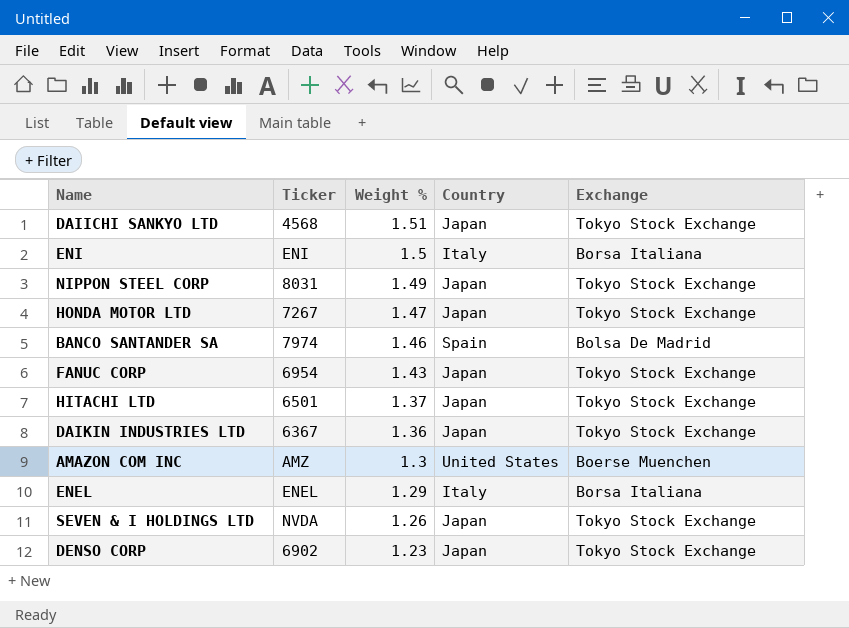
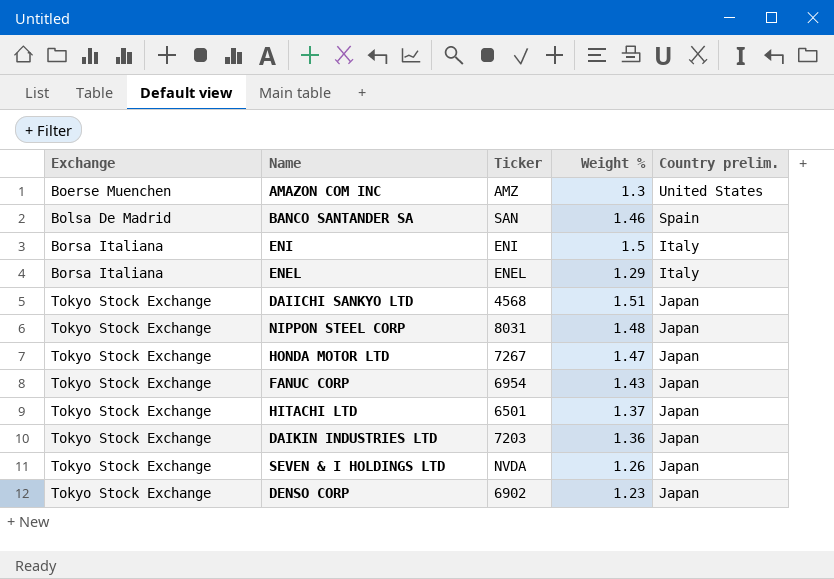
row order: Weight % descending -> Exchange ascending
column Exchange | position: 5 -> 1
column name: Country -> Country prelim.
BANCO SANTANDER SA | Ticker: 7974 -> SAN
NIPPON STEEL CORP | Weight %: 1.49 -> 1.48
DAIKIN INDUSTRIES LTD | Ticker: 6367 -> 7203

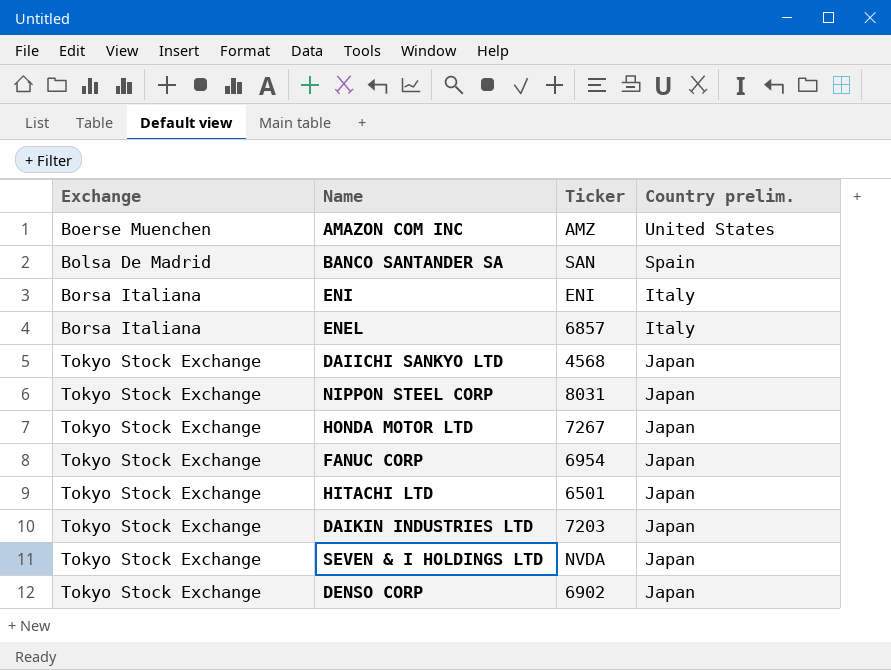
column Weight % | position: 4 -> none
ENEL | Ticker: ENEL -> 6857

